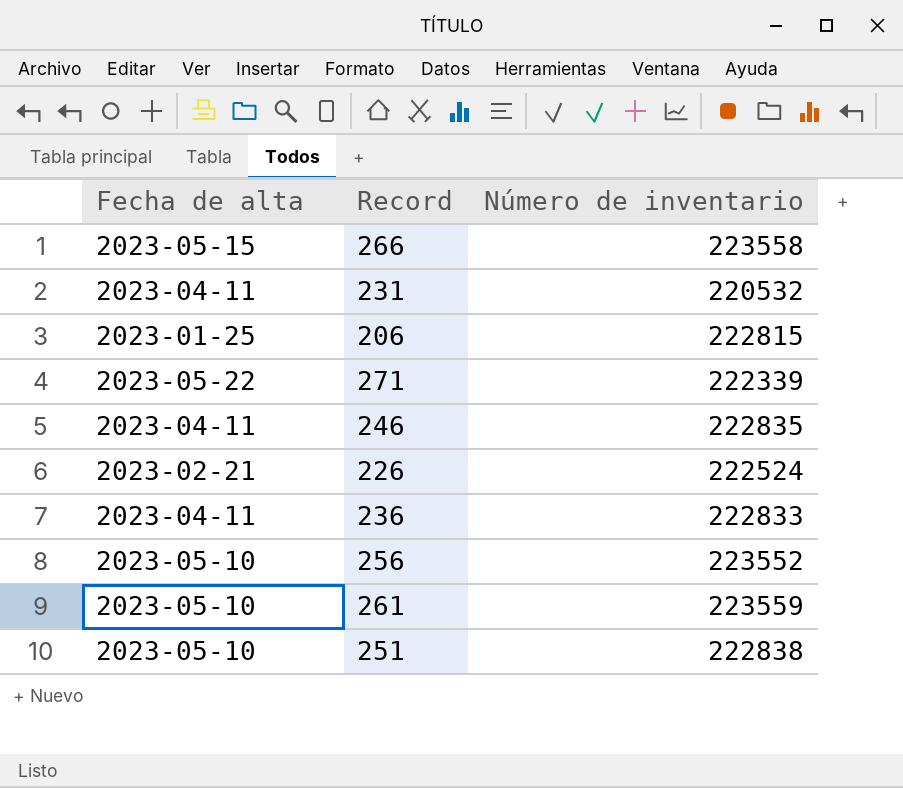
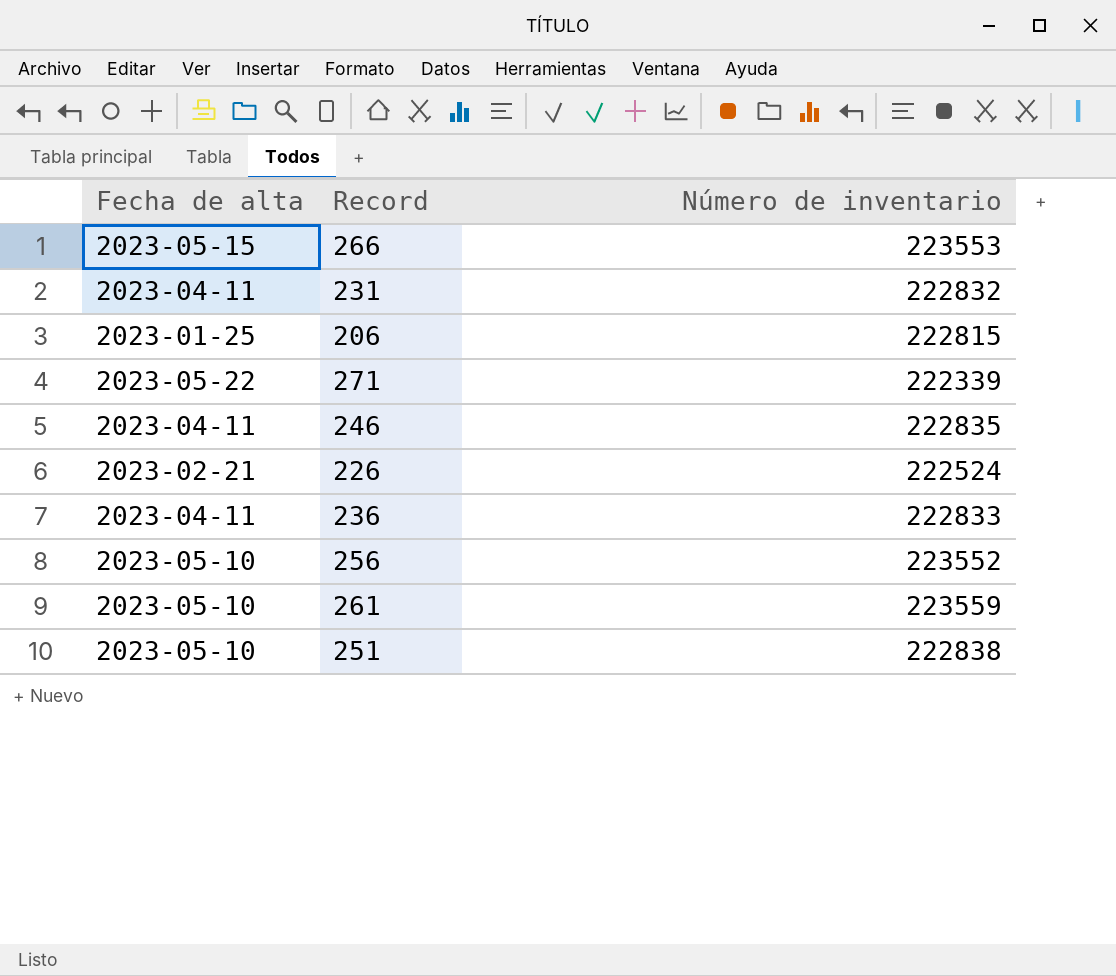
266 | Número de inventario: 223558 -> 223553
231 | Número de inventario: 220532 -> 222832

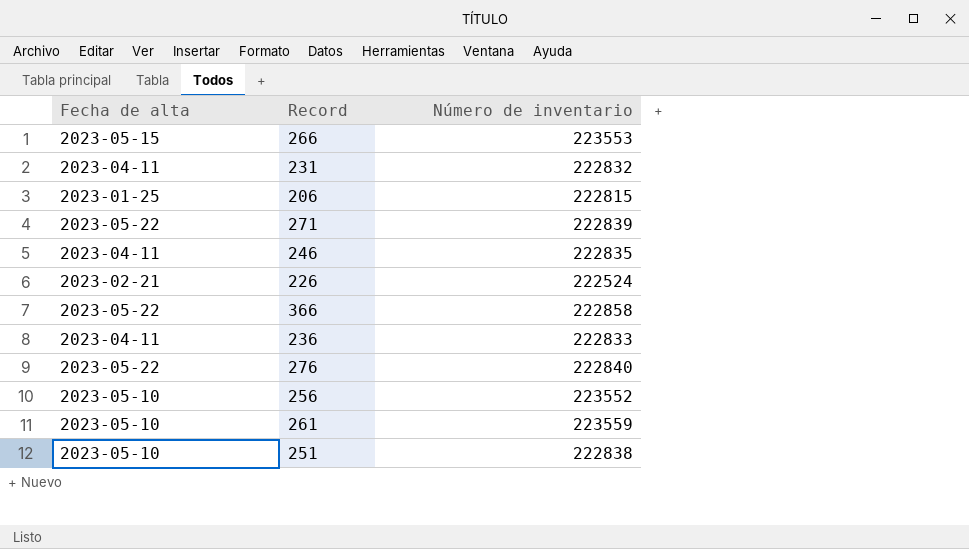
271 | Número de inventario: 222339 -> 222839
row 366: none -> 2023-05-22 | 222858
row 276: none -> 2023-05-22 | 222840

